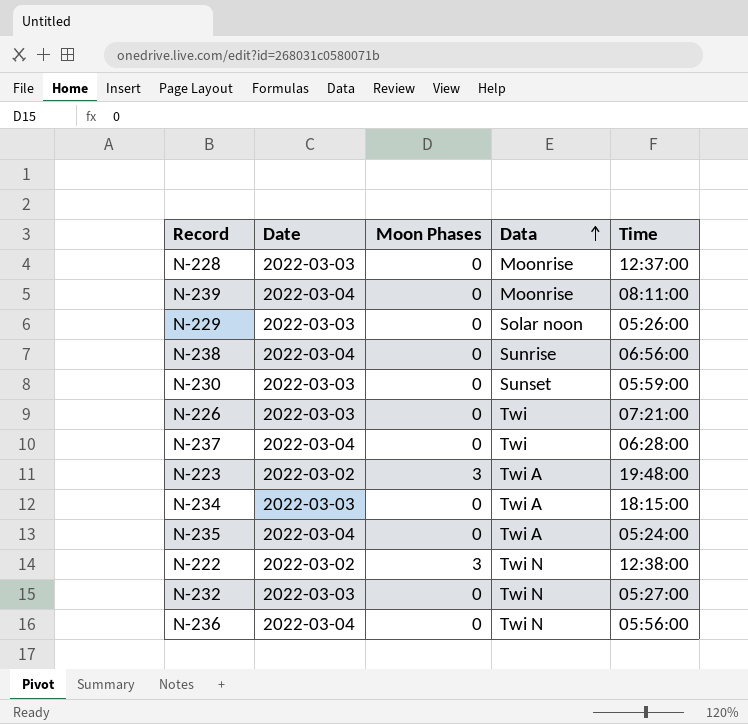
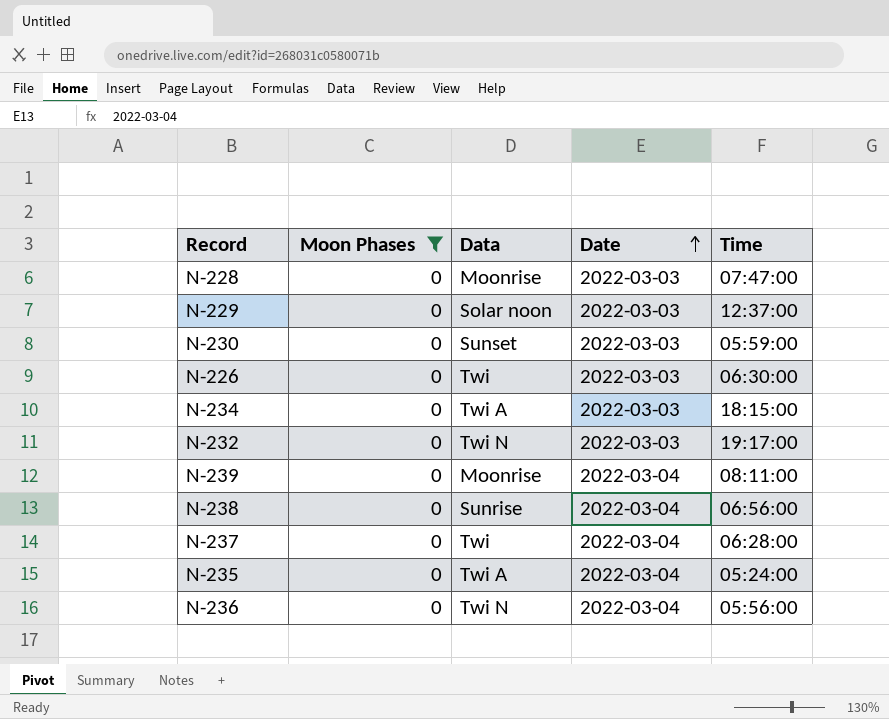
filter: none -> Moon Phases = 0
row order: Data ascending -> Date ascending
column Date | position: 2 -> 4
N-228 | Time: 12:37:00 -> 07:47:00
N-229 | Time: 05:26:00 -> 12:37:00
N-226 | Time: 07:21:00 -> 06:30:00
N-232 | Time: 05:27:00 -> 19:17:00

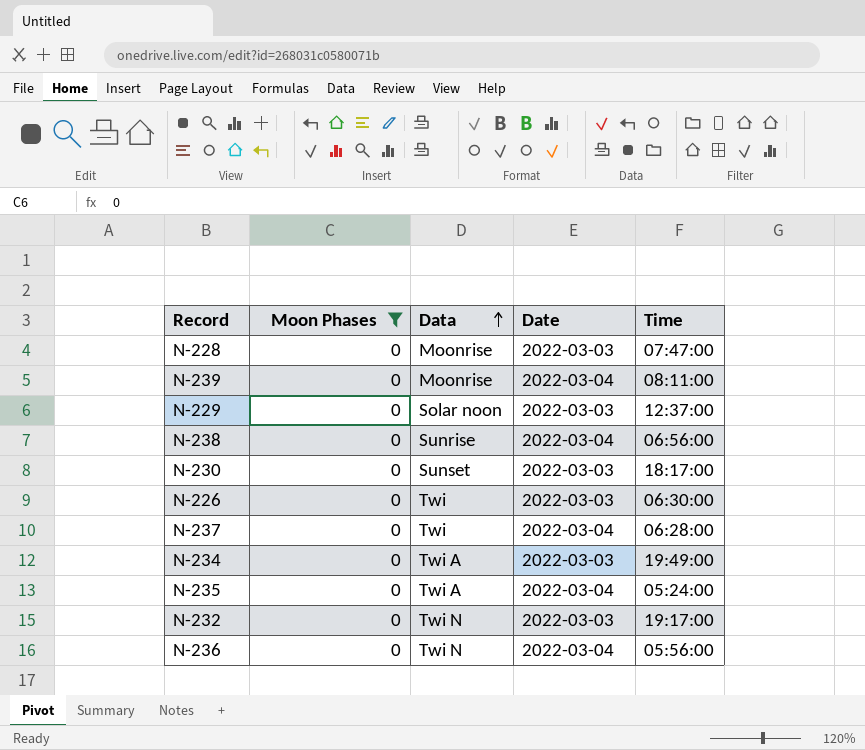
row order: Date ascending -> Data ascending
N-230 | Time: 05:59:00 -> 18:17:00
N-234 | Time: 18:15:00 -> 19:49:00

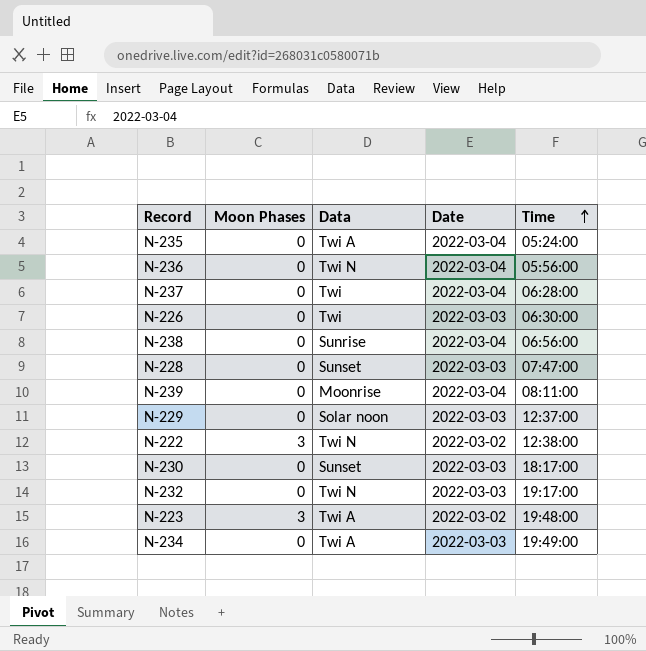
filter: Moon Phases = 0 -> none
row order: Data ascending -> Time ascending
N-228 | Data: Moonrise -> Sunset

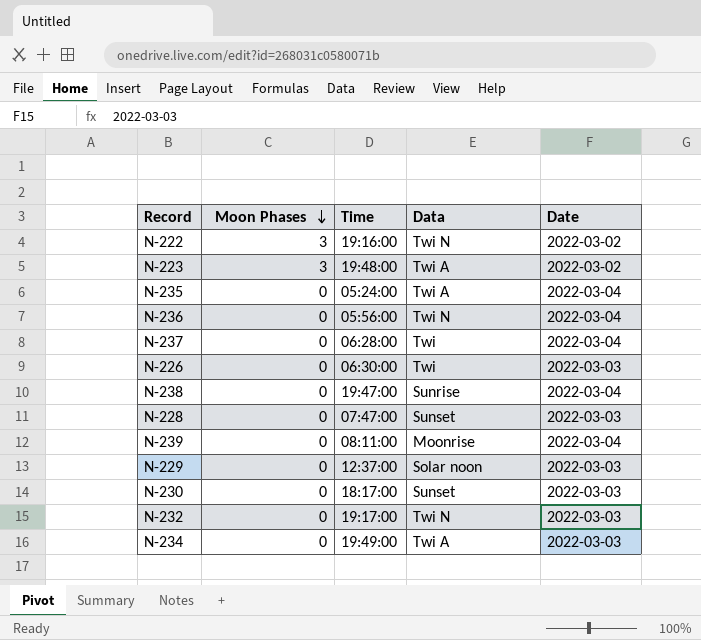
row order: Time ascending -> Moon Phases descending
column Time | position: 5 -> 3
N-222 | Time: 12:38:00 -> 19:16:00
N-238 | Time: 06:56:00 -> 19:47:00

